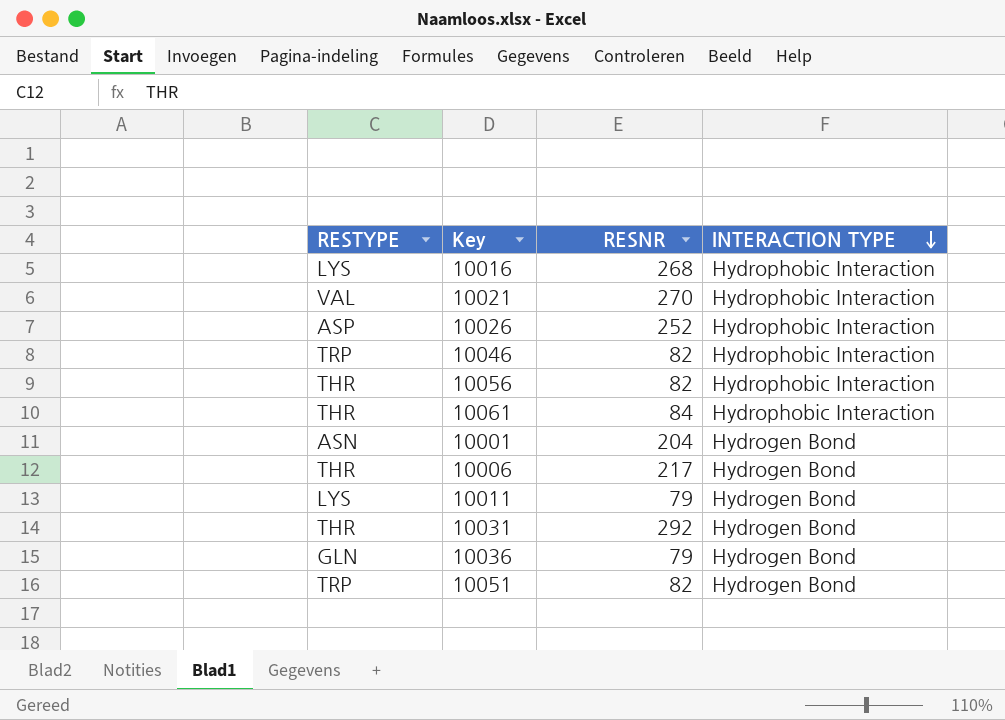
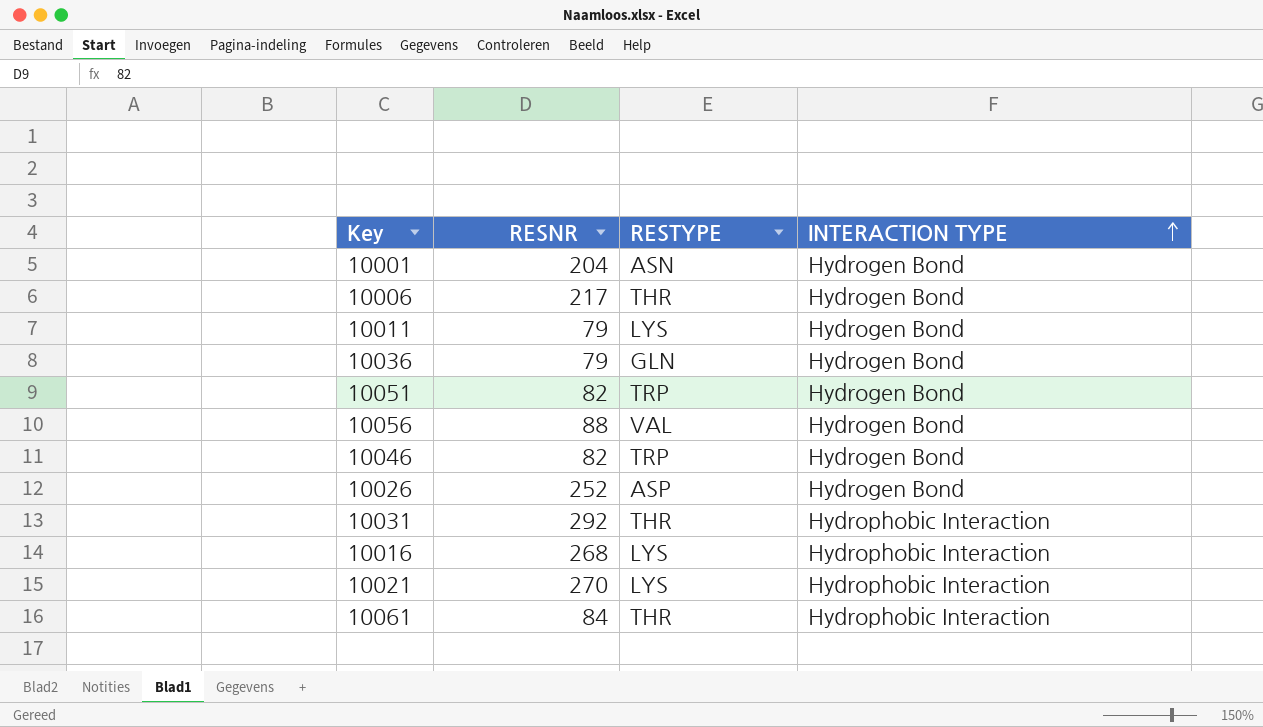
row order: INTERACTION TYPE descending -> INTERACTION TYPE ascending
column RESTYPE | position: 1 -> 3
10056 | RESNR: 82 -> 88
10056 | RESTYPE: THR -> VAL
10056 | INTERACTION TYPE: Hydrophobic Interaction -> Hydrogen Bond
10046 | INTERACTION TYPE: Hydrophobic Interaction -> Hydrogen Bond
10026 | INTERACTION TYPE: Hydrophobic Interaction -> Hydrogen Bond
10031 | INTERACTION TYPE: Hydrogen Bond -> Hydrophobic Interaction
10021 | RESTYPE: VAL -> LYS

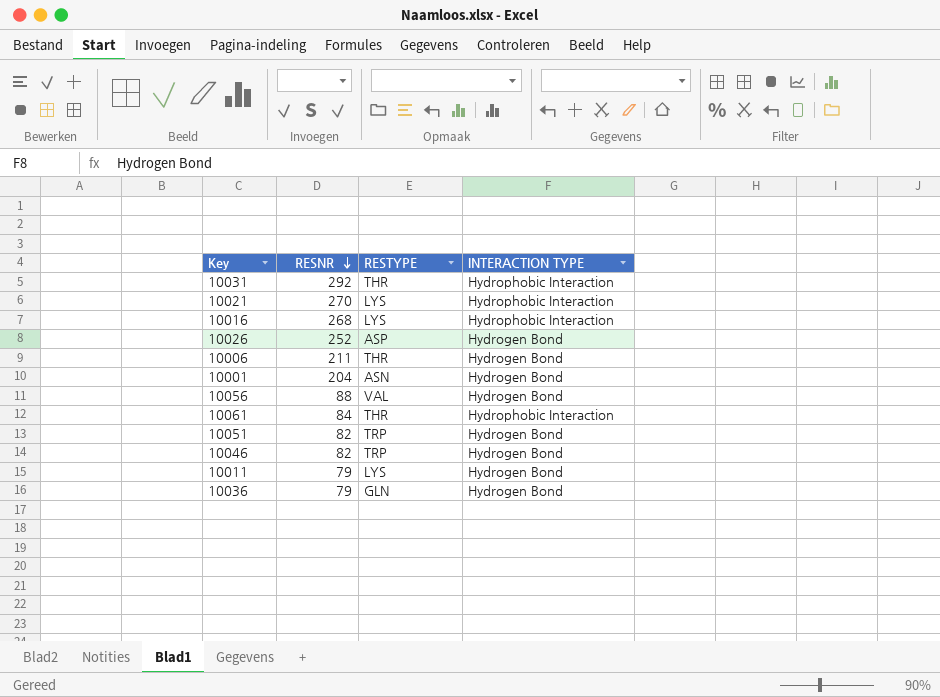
row order: INTERACTION TYPE ascending -> RESNR descending
10006 | RESNR: 217 -> 211

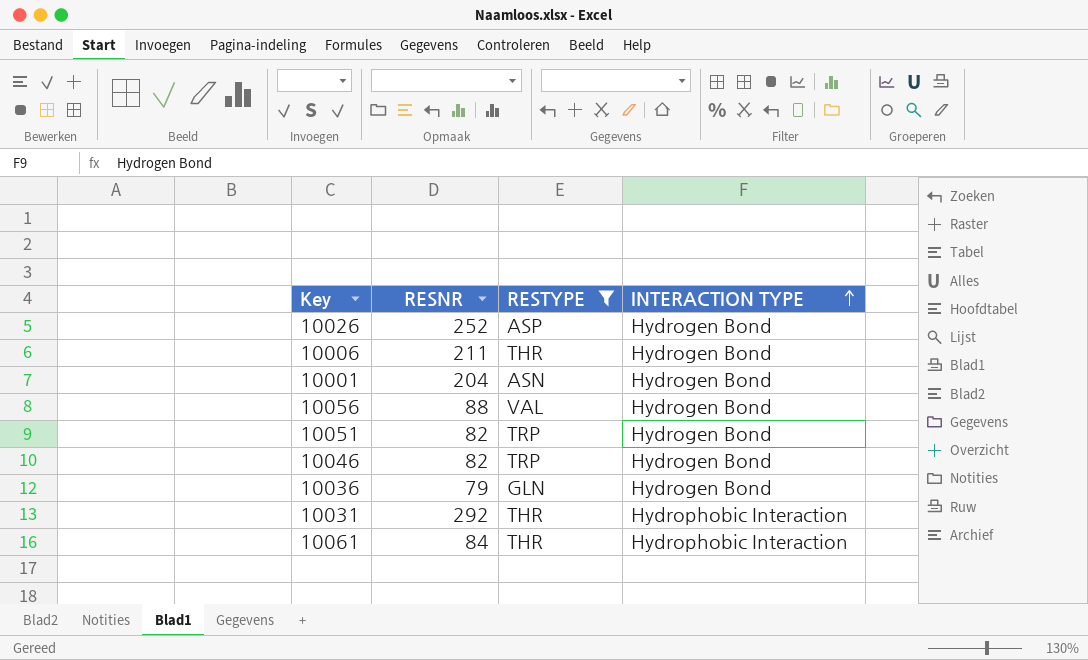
filter: none -> RESTYPE != LYS
row order: RESNR descending -> INTERACTION TYPE ascending

